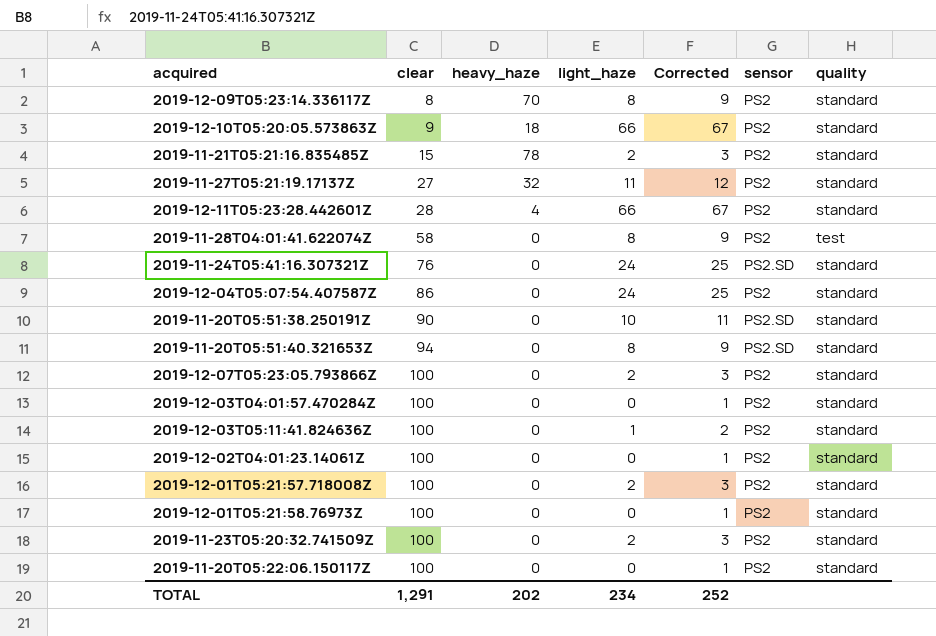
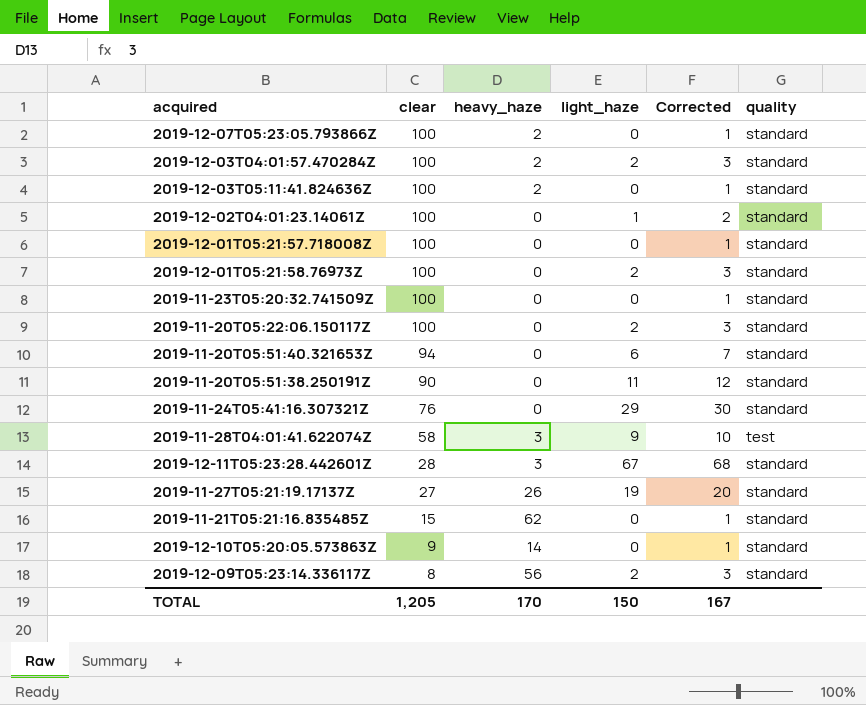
row order: clear ascending -> clear descending
column sensor | position: 6 -> none
row 2019-12-04T05:07:54.407587Z: 86 | 0 | 24 | 25 | PS2 | standard -> none
2019-12-07T05:23:05.793866Z | heavy_haze: 0 -> 2
2019-12-07T05:23:05.793866Z | light_haze: 2 -> 0
2019-12-07T05:23:05.793866Z | Corrected: 3 -> 1
2019-12-03T04:01:57.470284Z | heavy_haze: 0 -> 2
2019-12-03T04:01:57.470284Z | light_haze: 0 -> 2
2019-12-03T04:01:57.470284Z | Corrected: 1 -> 3
2019-12-03T05:11:41.824636Z | heavy_haze: 0 -> 2
2019-12-03T05:11:41.824636Z | light_haze: 1 -> 0
2019-12-03T05:11:41.824636Z | Corrected: 2 -> 1
2019-12-02T04:01:23.14061Z | light_haze: 0 -> 1
2019-12-02T04:01:23.14061Z | Corrected: 1 -> 2
2019-12-01T05:21:57.718008Z | light_haze: 2 -> 0
2019-12-01T05:21:57.718008Z | Corrected: 3 -> 1
2019-12-01T05:21:58.76973Z | light_haze: 0 -> 2
2019-12-01T05:21:58.76973Z | Corrected: 1 -> 3
2019-11-23T05:20:32.741509Z | light_haze: 2 -> 0
2019-11-23T05:20:32.741509Z | Corrected: 3 -> 1
2019-11-20T05:22:06.150117Z | light_haze: 0 -> 2
2019-11-20T05:22:06.150117Z | Corrected: 1 -> 3
2019-11-20T05:51:40.321653Z | light_haze: 8 -> 6
2019-11-20T05:51:40.321653Z | Corrected: 9 -> 7
2019-11-20T05:51:38.250191Z | light_haze: 10 -> 11
2019-11-20T05:51:38.250191Z | Corrected: 11 -> 12
2019-11-24T05:41:16.307321Z | light_haze: 24 -> 29
2019-11-24T05:41:16.307321Z | Corrected: 25 -> 30
2019-11-28T04:01:41.622074Z | heavy_haze: 0 -> 3
2019-11-28T04:01:41.622074Z | light_haze: 8 -> 9
2019-11-28T04:01:41.622074Z | Corrected: 9 -> 10
2019-12-11T05:23:28.442601Z | heavy_haze: 4 -> 3
2019-12-11T05:23:28.442601Z | light_haze: 66 -> 67
2019-12-11T05:23:28.442601Z | Corrected: 67 -> 68
2019-11-27T05:21:19.17137Z | heavy_haze: 32 -> 26
2019-11-27T05:21:19.17137Z | light_haze: 11 -> 19
2019-11-27T05:21:19.17137Z | Corrected: 12 -> 20
2019-11-21T05:21:16.835485Z | heavy_haze: 78 -> 62
2019-11-21T05:21:16.835485Z | light_haze: 2 -> 0
2019-11-21T05:21:16.835485Z | Corrected: 3 -> 1
2019-12-10T05:20:05.573863Z | heavy_haze: 18 -> 14
2019-12-10T05:20:05.573863Z | light_haze: 66 -> 0
2019-12-10T05:20:05.573863Z | Corrected: 67 -> 1
2019-12-09T05:23:14.336117Z | heavy_haze: 70 -> 56
2019-12-09T05:23:14.336117Z | light_haze: 8 -> 2
2019-12-09T05:23:14.336117Z | Corrected: 9 -> 3
TOTAL | clear: 1,291 -> 1,205
TOTAL | heavy_haze: 202 -> 170
TOTAL | light_haze: 234 -> 150
TOTAL | Corrected: 252 -> 167

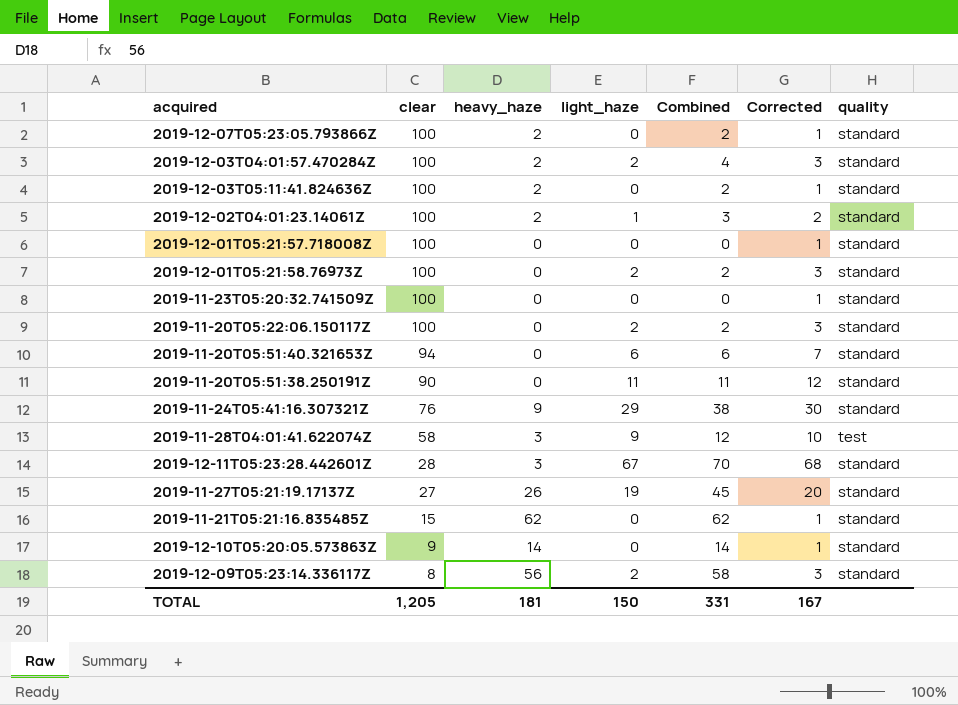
column Combined | formula: none -> [heavy_haze] + [light_haze]
2019-12-02T04:01:23.14061Z | heavy_haze: 0 -> 2
2019-11-24T05:41:16.307321Z | heavy_haze: 0 -> 9
TOTAL | heavy_haze: 170 -> 181

